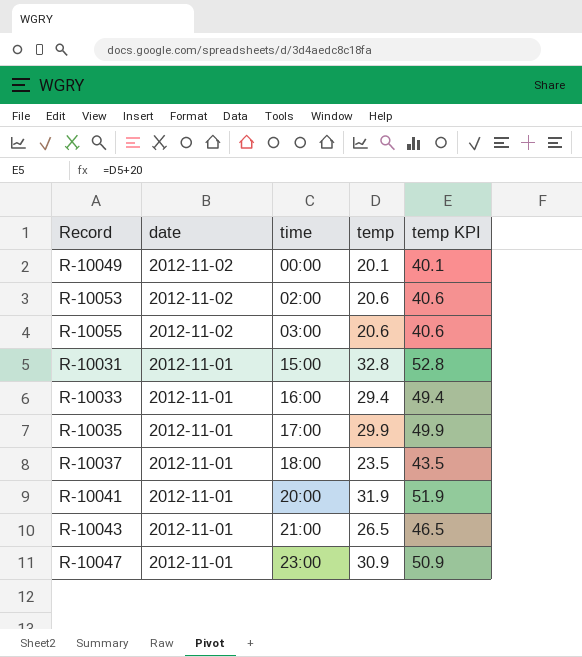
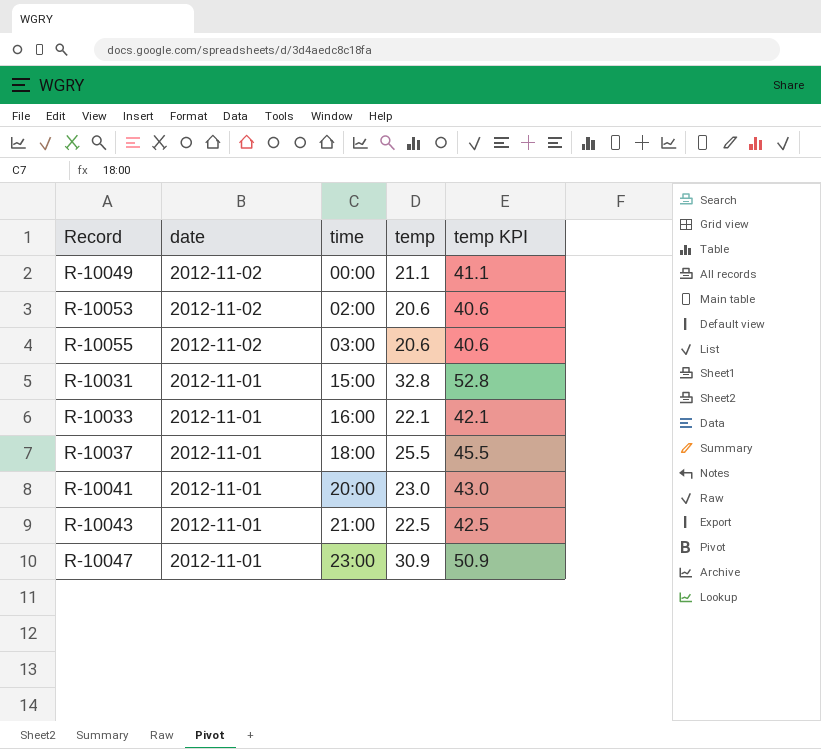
row R-10035: 2012-11-01 | 17:00 | 29.9 | 49.9 -> none
R-10049 | temp: 20.1 -> 21.1
R-10049 | temp KPI: 40.1 -> 41.1
R-10033 | temp: 29.4 -> 22.1
R-10033 | temp KPI: 49.4 -> 42.1
R-10037 | temp: 23.5 -> 25.5
R-10037 | temp KPI: 43.5 -> 45.5
R-10041 | temp: 31.9 -> 23.0
R-10041 | temp KPI: 51.9 -> 43.0
R-10043 | temp: 26.5 -> 22.5
R-10043 | temp KPI: 46.5 -> 42.5

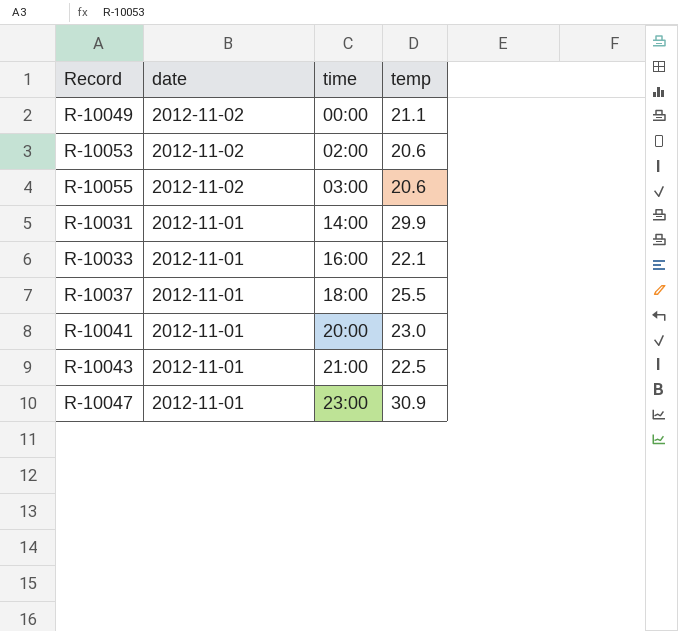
column temp KPI | formula: [temp] + 20 -> none
R-10031 | time: 15:00 -> 14:00
R-10031 | temp: 32.8 -> 29.9

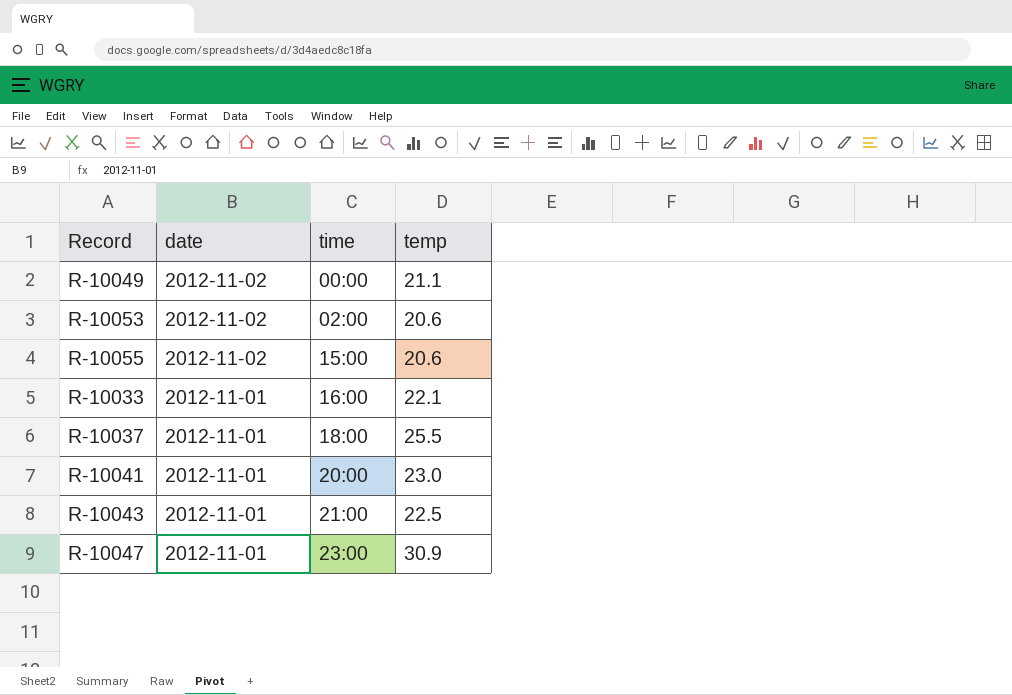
row R-10031: 2012-11-01 | 14:00 | 29.9 -> none
R-10055 | time: 03:00 -> 15:00

